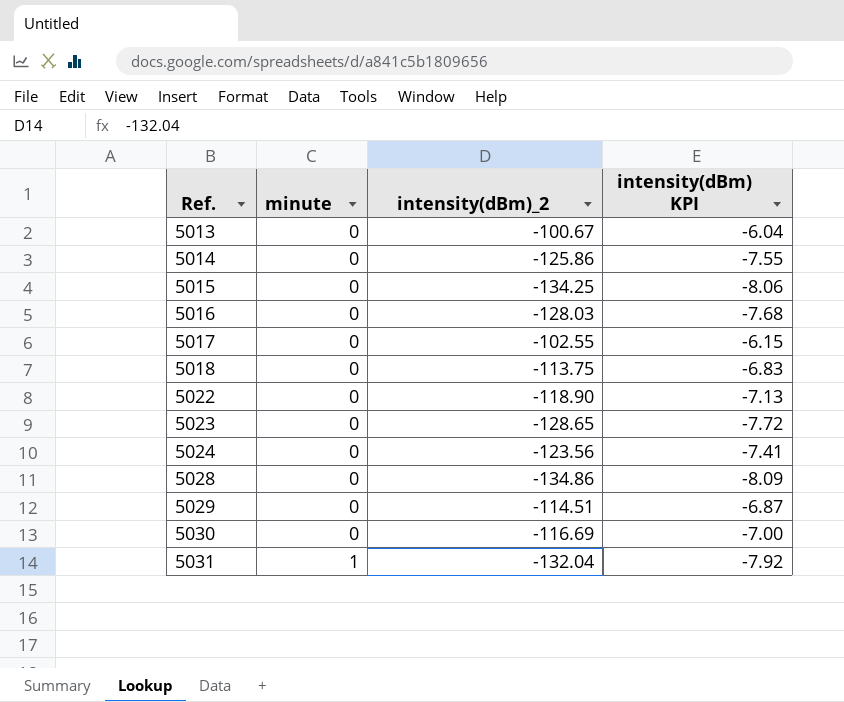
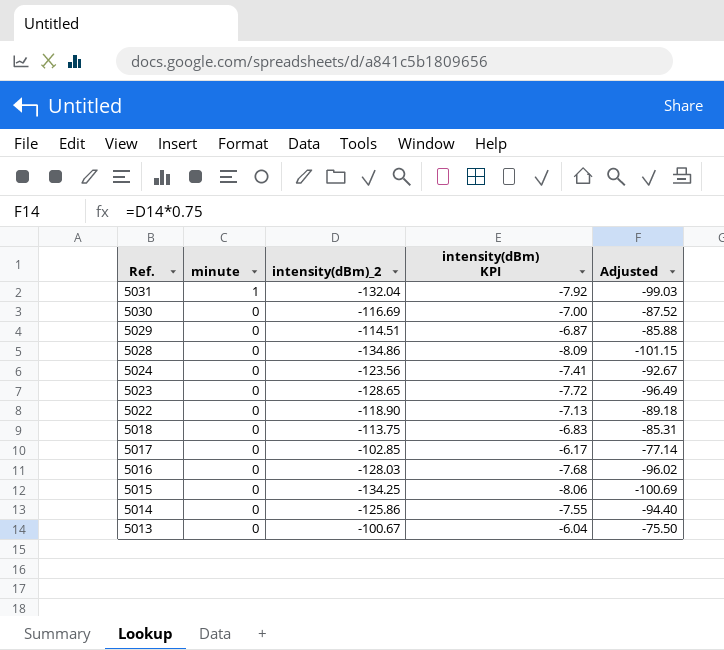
row order: Ref. ascending -> Ref. descending
column Adjusted | formula: none -> [intensity(dBm)_2] * 0.75
5017 | intensity(dBm)_2: -102.55 -> -102.85
5017 | intensity(dBm) KPI: -6.15 -> -6.17

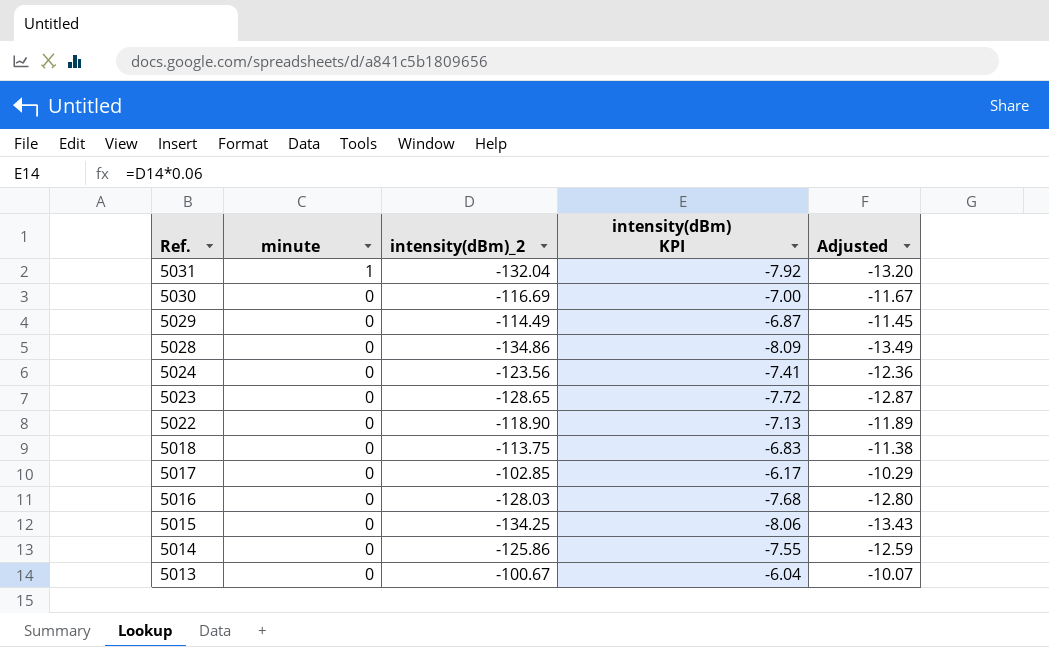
column Adjusted | formula: [intensity(dBm)_2] * 0.75 -> [intensity(dBm)_2] * 0.1
5029 | intensity(dBm)_2: -114.51 -> -114.49

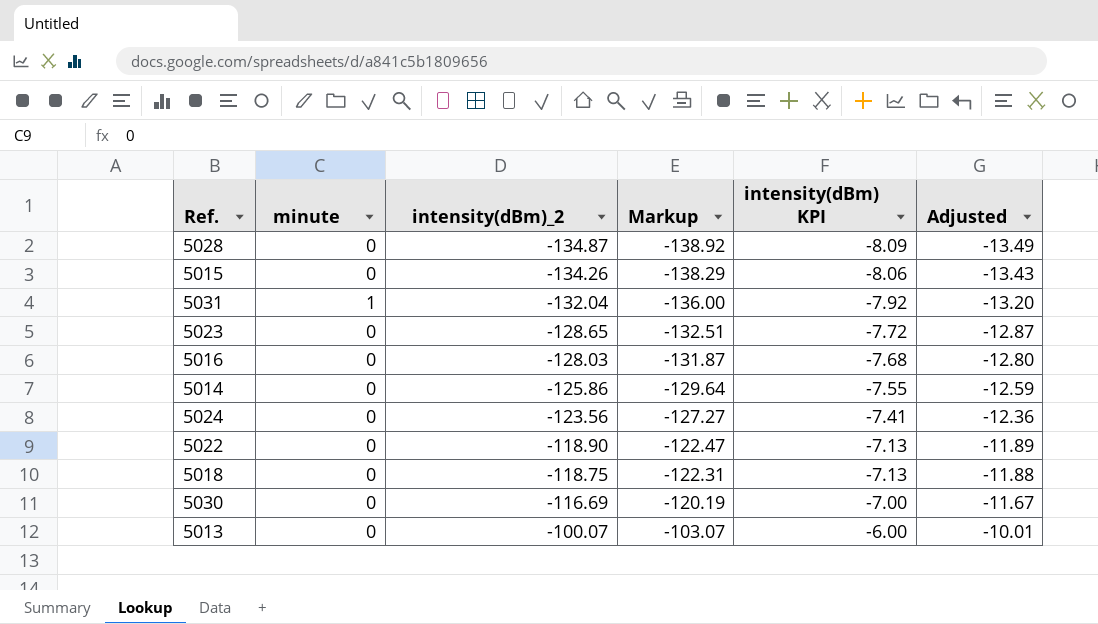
row order: Ref. descending -> intensity(dBm)_2 ascending
column Markup | formula: none -> [intensity(dBm)_2] * 1.03
row 5029: 0 | -114.49 | -6.87 | -11.45 -> none
row 5017: 0 | -102.85 | -6.17 | -10.29 -> none
5028 | intensity(dBm)_2: -134.86 -> -134.87
5015 | intensity(dBm)_2: -134.25 -> -134.26
5018 | intensity(dBm)_2: -113.75 -> -118.75
5018 | intensity(dBm) KPI: -6.83 -> -7.13
5018 | Adjusted: -11.38 -> -11.88
5013 | intensity(dBm)_2: -100.67 -> -100.07
5013 | intensity(dBm) KPI: -6.04 -> -6.00
5013 | Adjusted: -10.07 -> -10.01

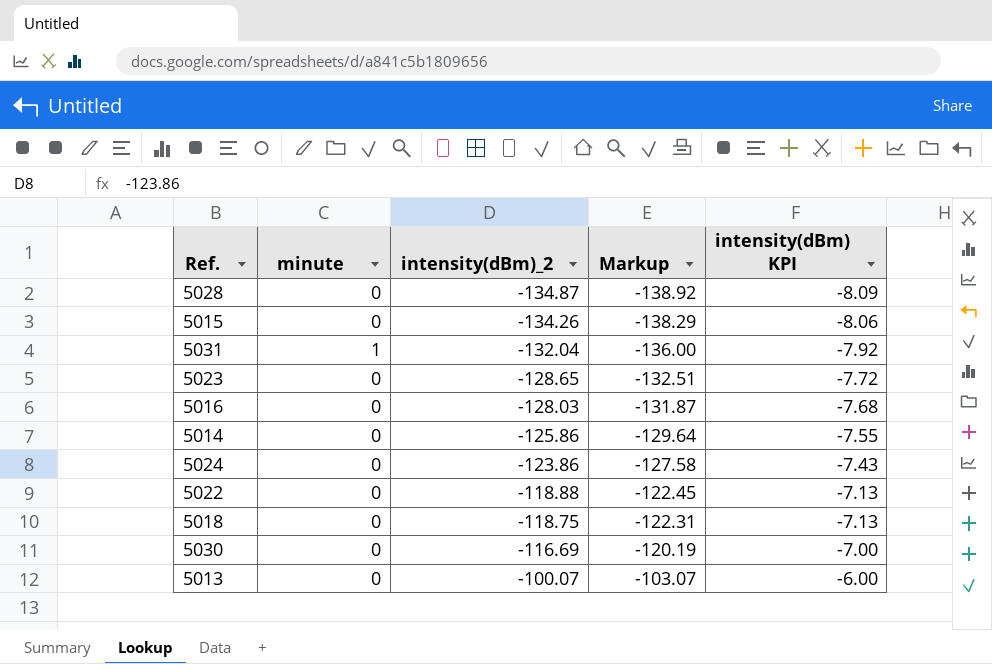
column Adjusted | formula: [intensity(dBm)_2] * 0.1 -> none
5024 | intensity(dBm)_2: -123.56 -> -123.86
5024 | Markup: -127.27 -> -127.58
5024 | intensity(dBm) KPI: -7.41 -> -7.43
5022 | intensity(dBm)_2: -118.90 -> -118.88
5022 | Markup: -122.47 -> -122.45

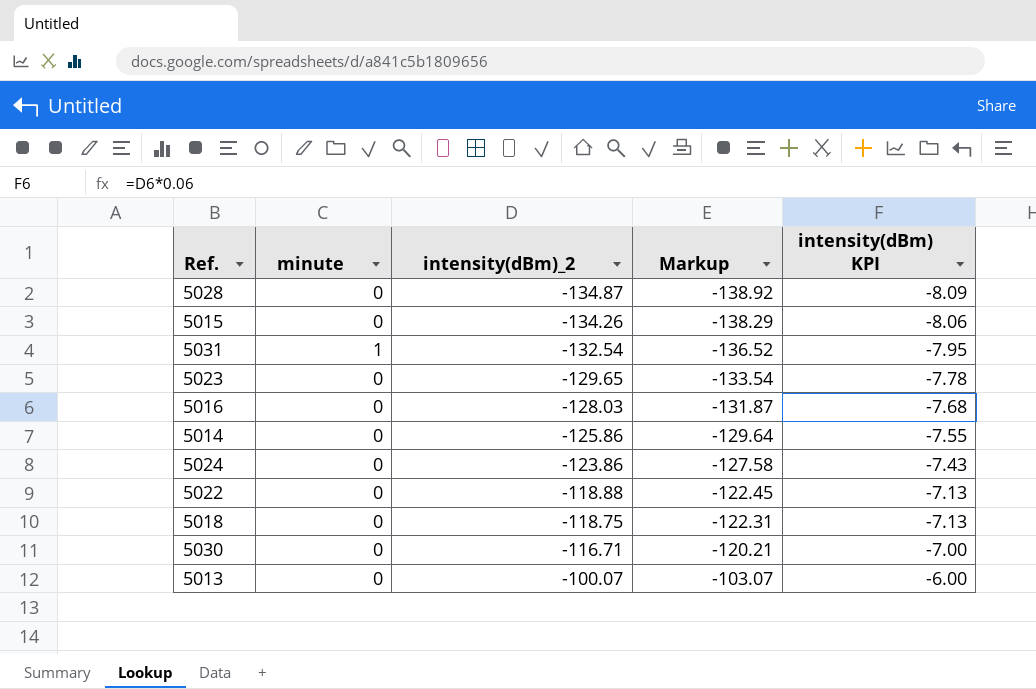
5031 | intensity(dBm)_2: -132.04 -> -132.54
5031 | Markup: -136.00 -> -136.52
5031 | intensity(dBm) KPI: -7.92 -> -7.95
5023 | intensity(dBm)_2: -128.65 -> -129.65
5023 | Markup: -132.51 -> -133.54
5023 | intensity(dBm) KPI: -7.72 -> -7.78
5030 | intensity(dBm)_2: -116.69 -> -116.71
5030 | Markup: -120.19 -> -120.21

